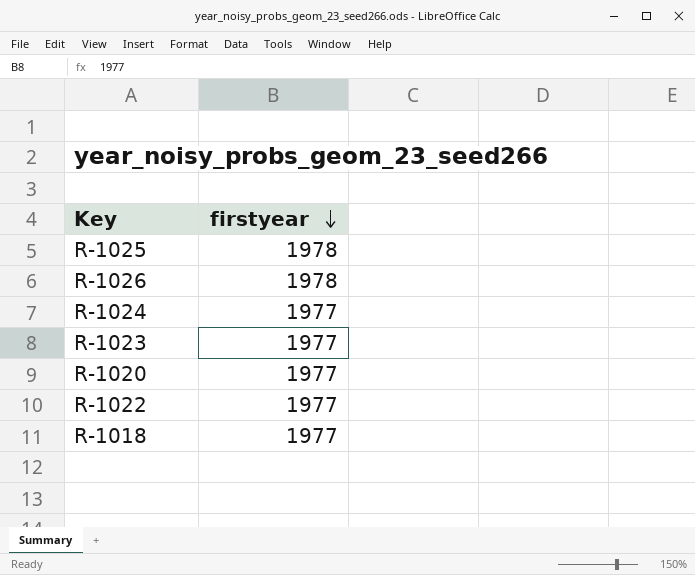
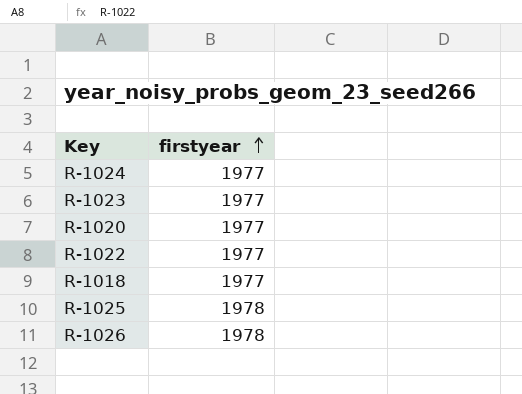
row order: firstyear descending -> firstyear ascending

